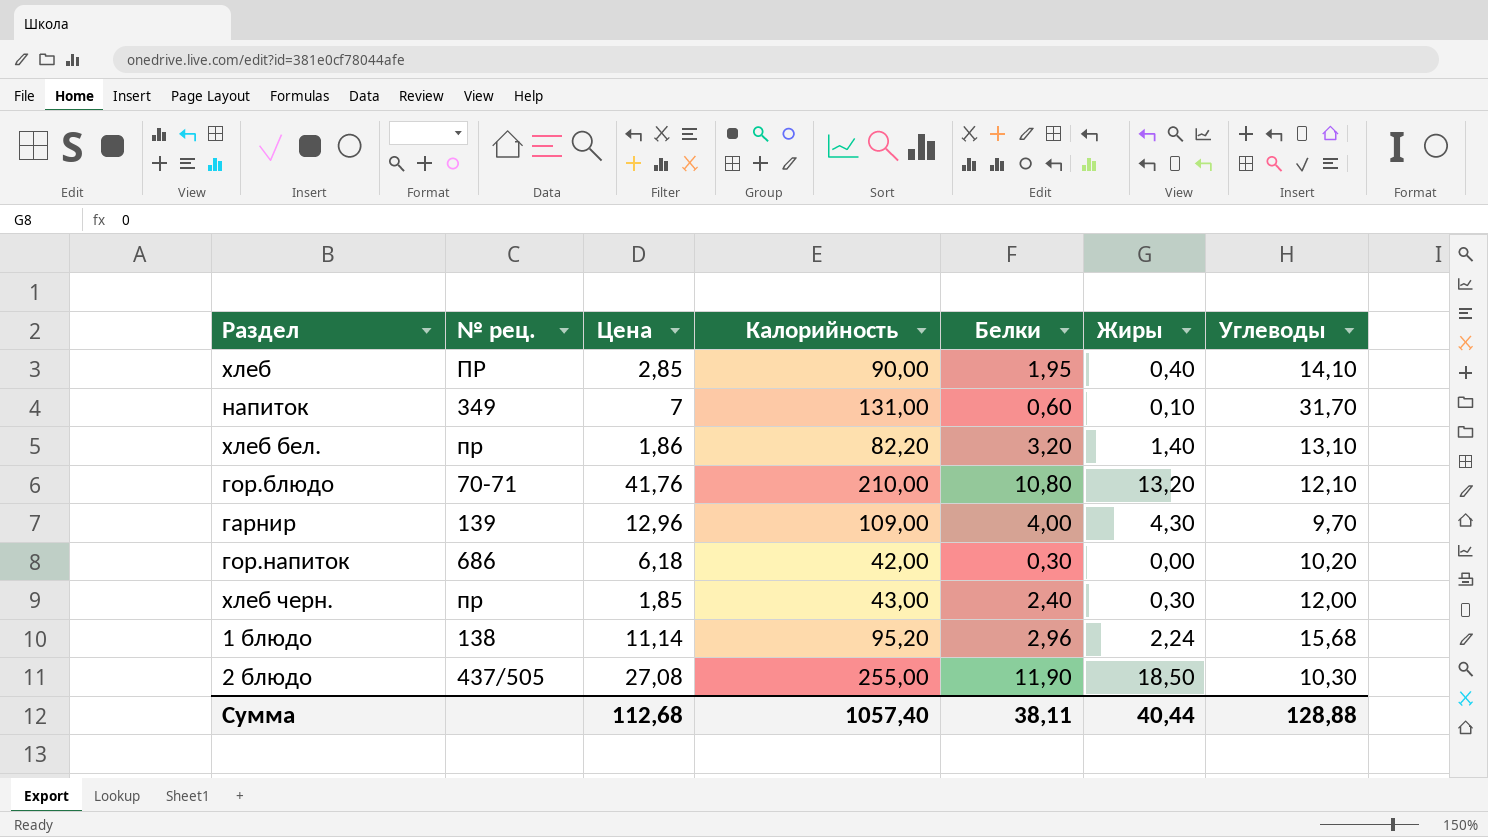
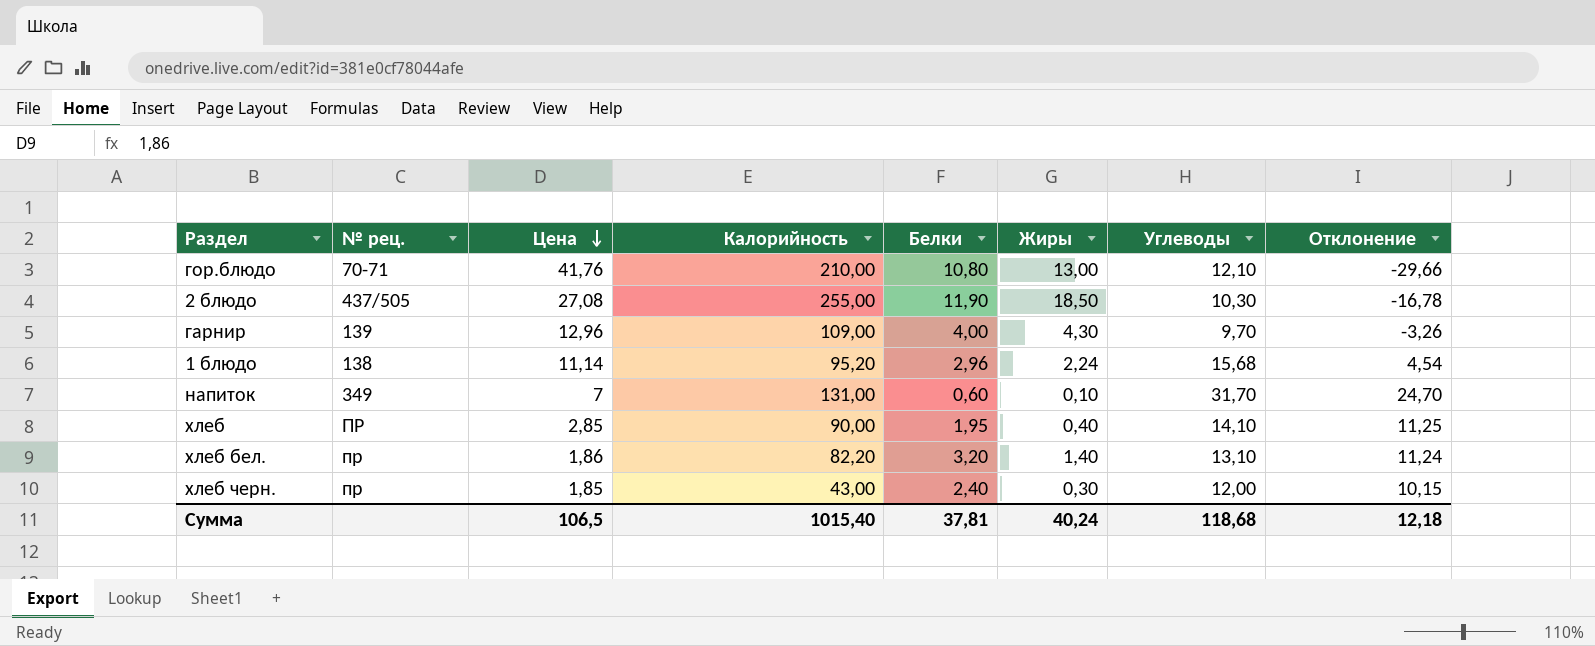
row order: none -> Цена descending
column Отклонение | formula: none -> [Углеводы] - [Цена]
row гор.напиток: 686 | 6,18 | 42,00 | 0,30 | 0,00 | 10,20 -> none
гор.блюдо | Жиры: 13,20 -> 13,00
Сумма | Цена: 112,68 -> 106,5
Сумма | Калорийность: 1057,40 -> 1015,40
Сумма | Белки: 38,11 -> 37,81
Сумма | Жиры: 40,44 -> 40,24
Сумма | Углеводы: 128,88 -> 118,68

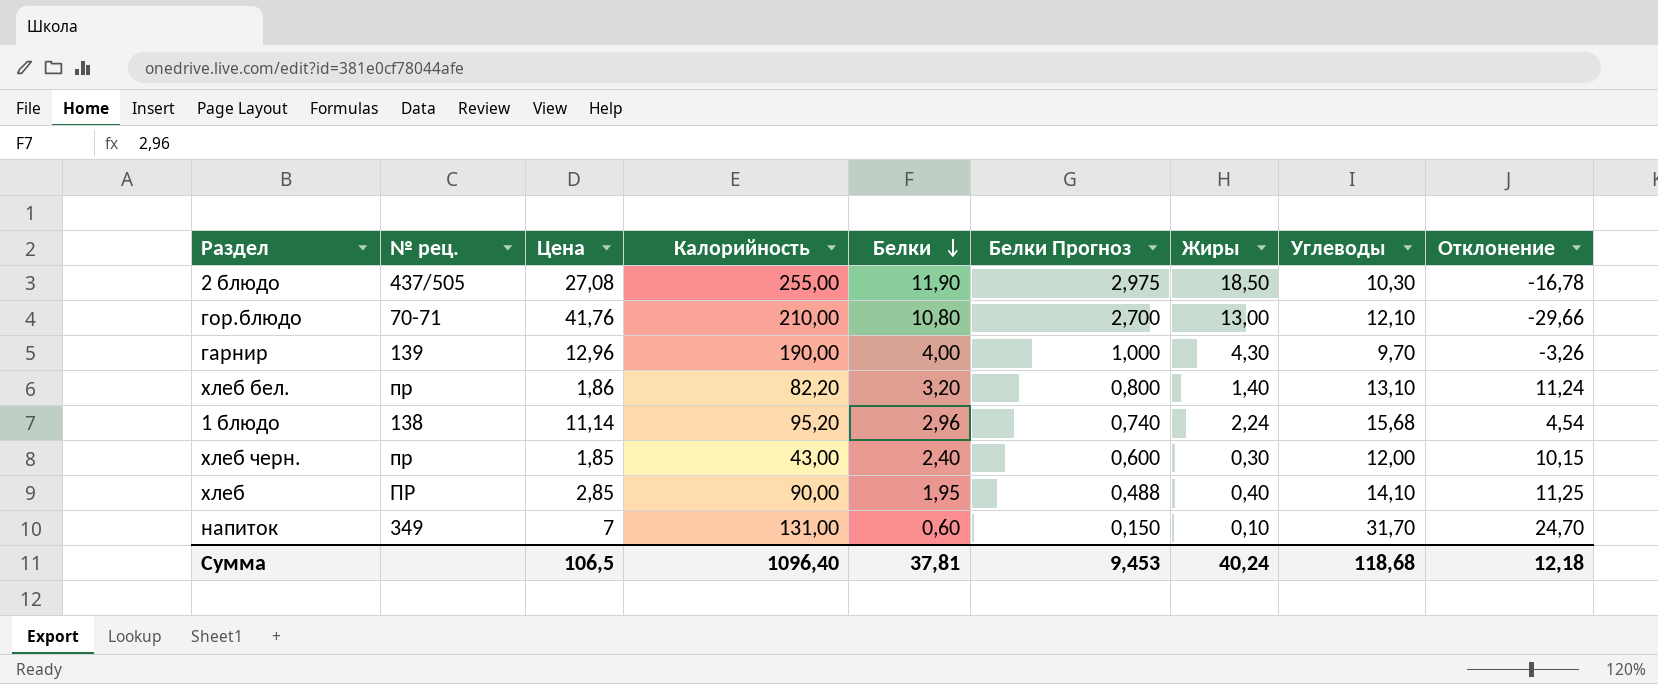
row order: Цена descending -> Белки descending
column Белки Прогноз | formula: none -> [Белки] * 0,25
гарнир | Калорийность: 109,00 -> 190,00
Сумма | Калорийность: 1015,40 -> 1096,40

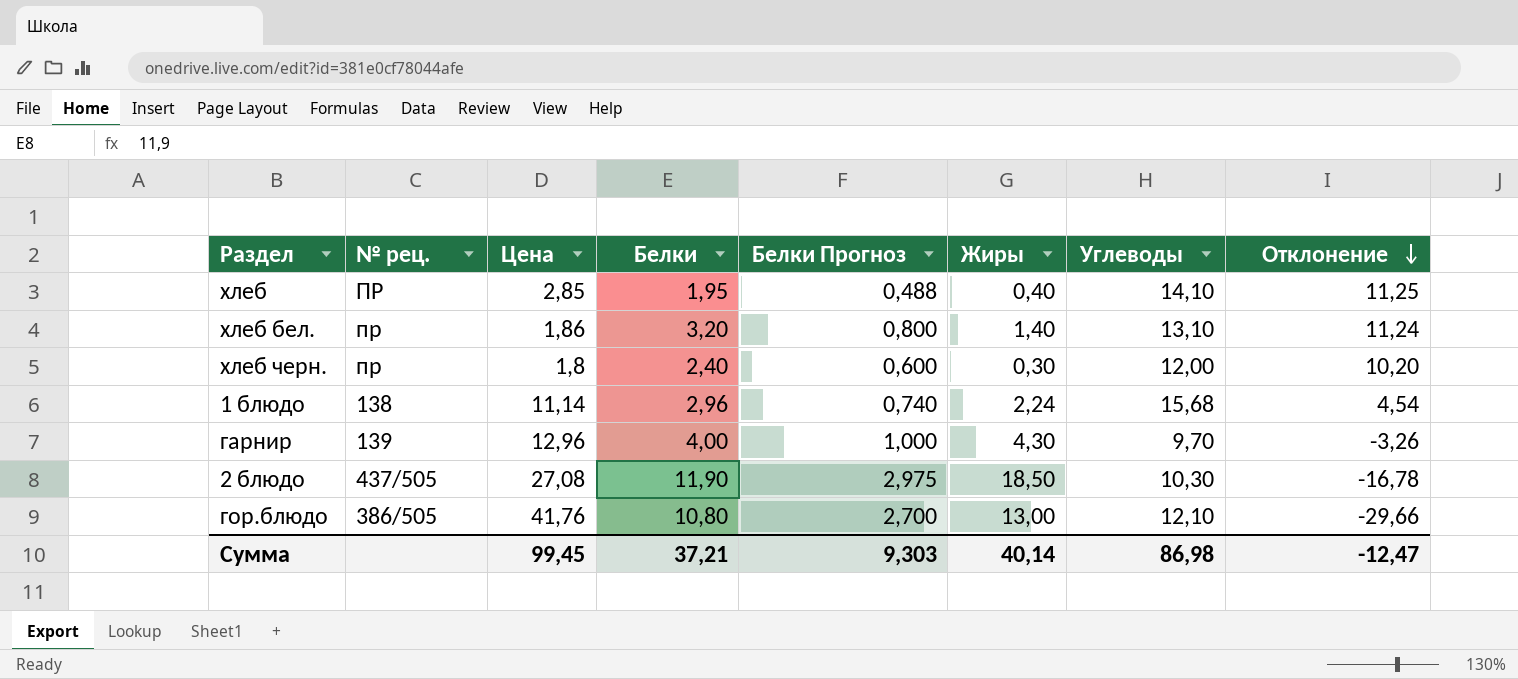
row order: Белки descending -> Отклонение descending
column Калорийность | position: 4 -> none
row напиток: 349 | 7 | 131,00 | 0,60 | 0,150 | 0,10 | 31,70 | 24,70 -> none
хлеб черн. | Цена: 1,85 -> 1,8
хлеб черн. | Отклонение: 10,15 -> 10,20
гор.блюдо | № рец.: 70-71 -> 386/505
Сумма | Цена: 106,5 -> 99,45
Сумма | Белки: 37,81 -> 37,21
Сумма | Белки Прогноз: 9,453 -> 9,303
Сумма | Жиры: 40,24 -> 40,14
Сумма | Углеводы: 118,68 -> 86,98
Сумма | Отклонение: 12,18 -> -12,47

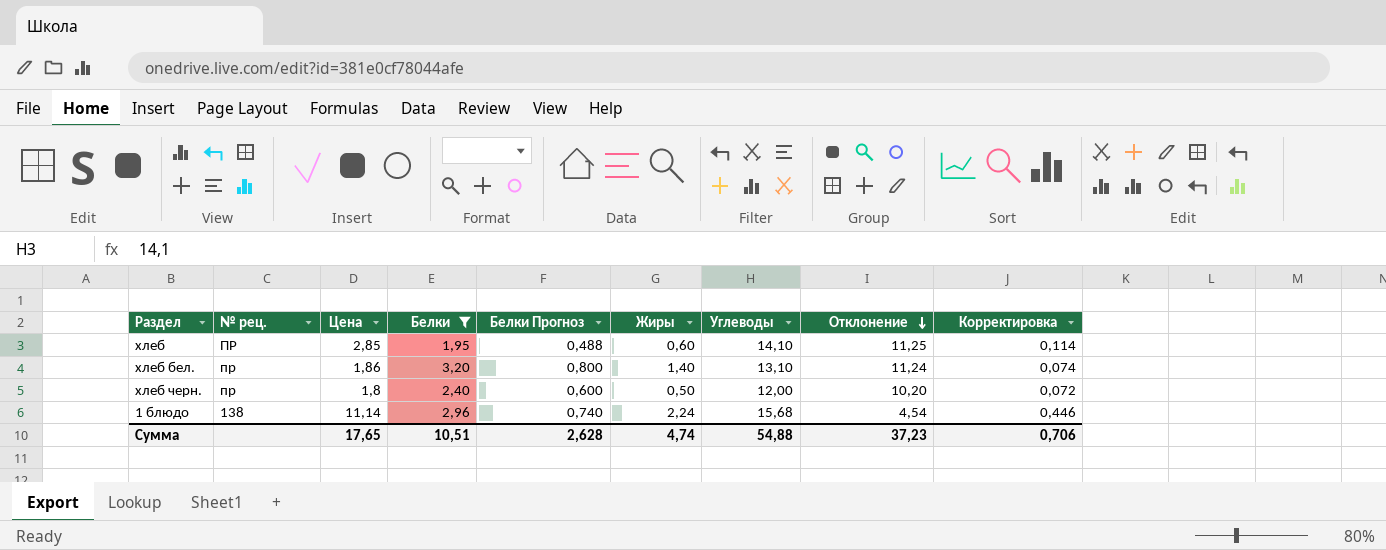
filter: none -> Белки <= 3,20
column Корректировка | formula: none -> [Цена] * 0,04
хлеб | Жиры: 0,40 -> 0,60
хлеб черн. | Жиры: 0,30 -> 0,50
Сумма | Цена: 99,45 -> 17,65
Сумма | Белки: 37,21 -> 10,51
Сумма | Белки Прогноз: 9,303 -> 2,628
Сумма | Жиры: 40,14 -> 4,74
Сумма | Углеводы: 86,98 -> 54,88
Сумма | Отклонение: -12,47 -> 37,23

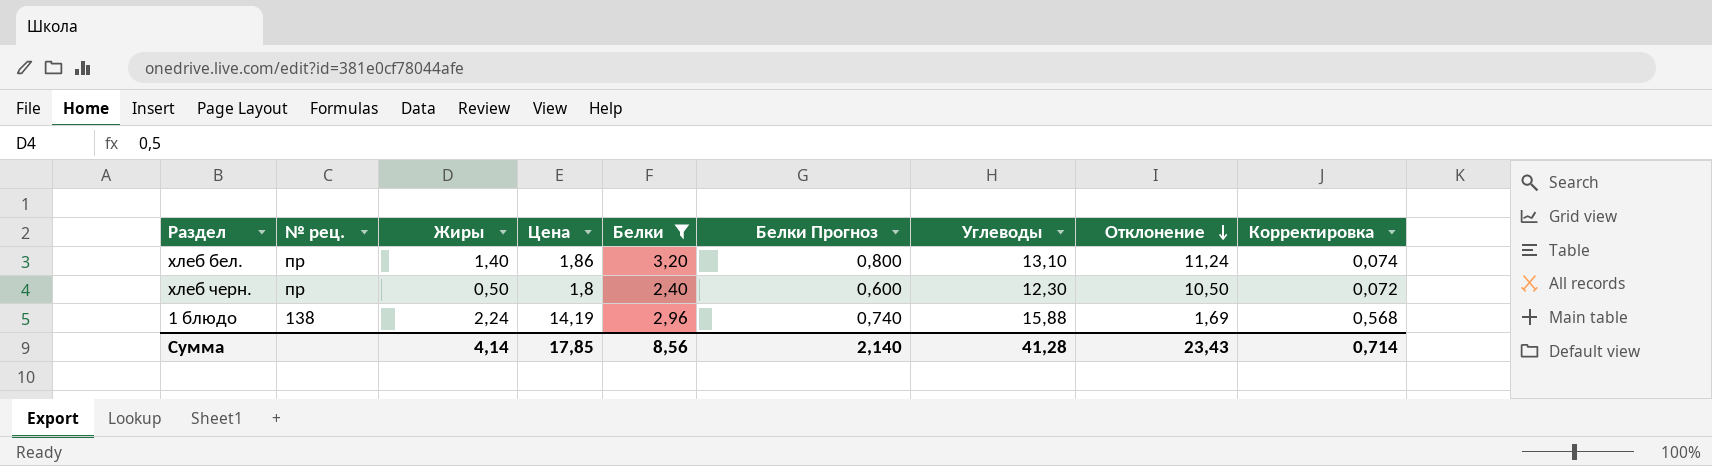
column Жиры | position: 6 -> 3
row хлеб: ПР | 2,85 | 1,95 | 0,488 | 0,60 | 14,10 | 11,25 | 0,114 -> none
хлеб черн. | Углеводы: 12,00 -> 12,30
хлеб черн. | Отклонение: 10,20 -> 10,50
1 блюдо | Цена: 11,14 -> 14,19
1 блюдо | Углеводы: 15,68 -> 15,88
1 блюдо | Отклонение: 4,54 -> 1,69
1 блюдо | Корректировка: 0,446 -> 0,568
Сумма | Жиры: 4,74 -> 4,14
Сумма | Цена: 17,65 -> 17,85
Сумма | Белки: 10,51 -> 8,56
Сумма | Белки Прогноз: 2,628 -> 2,140
Сумма | Углеводы: 54,88 -> 41,28
Сумма | Отклонение: 37,23 -> 23,43
Сумма | Корректировка: 0,706 -> 0,714

